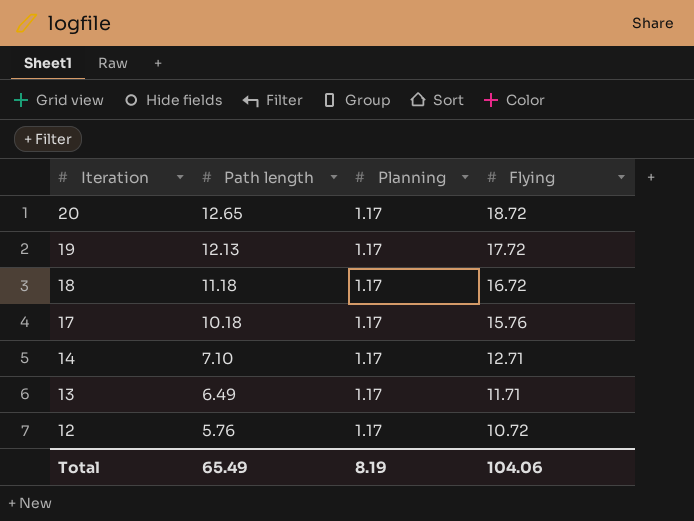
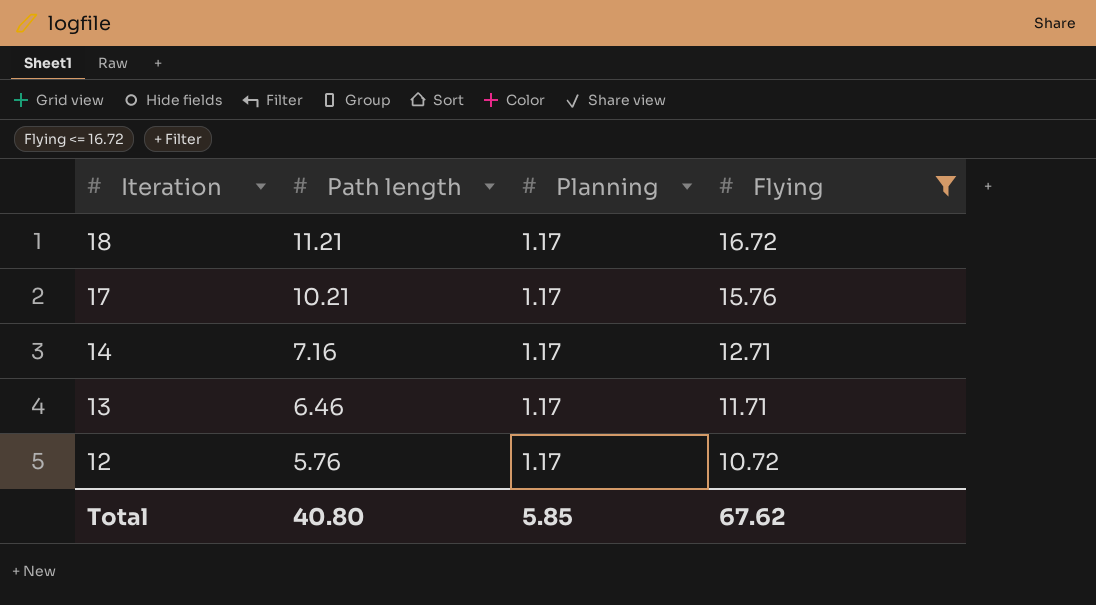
filter: none -> Flying <= 16.72
18 | Path length: 11.18 -> 11.21
17 | Path length: 10.18 -> 10.21
14 | Path length: 7.10 -> 7.16
13 | Path length: 6.49 -> 6.46
Total | Path length: 65.49 -> 40.80
Total | Planning: 8.19 -> 5.85
Total | Flying: 104.06 -> 67.62

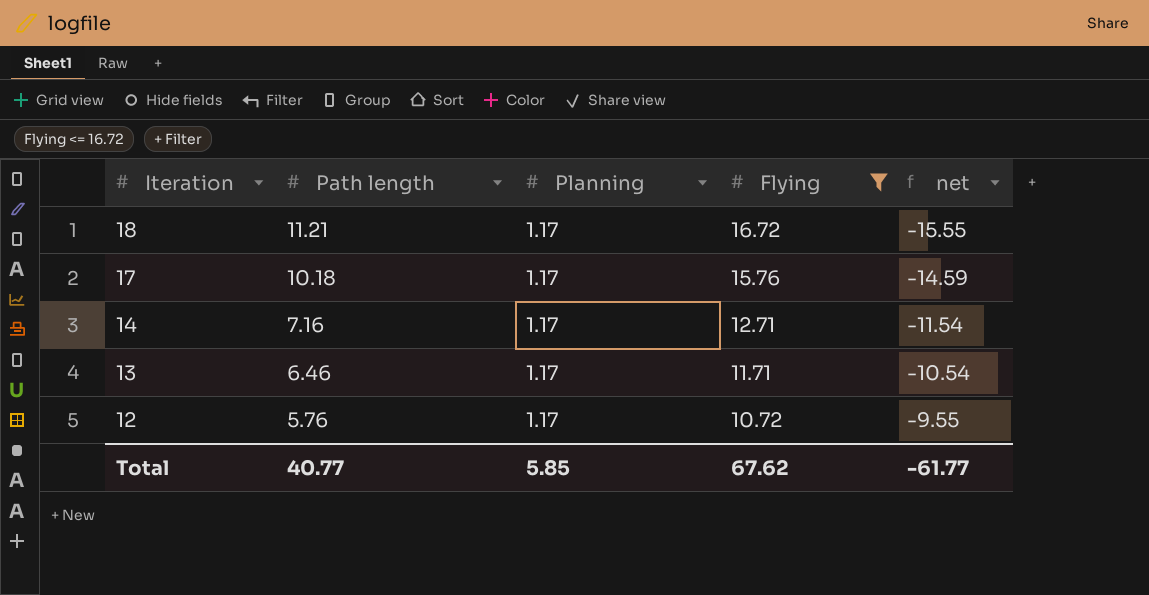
column net | formula: none -> [Planning] - [Flying]
17 | Path length: 10.21 -> 10.18
Total | Path length: 40.80 -> 40.77

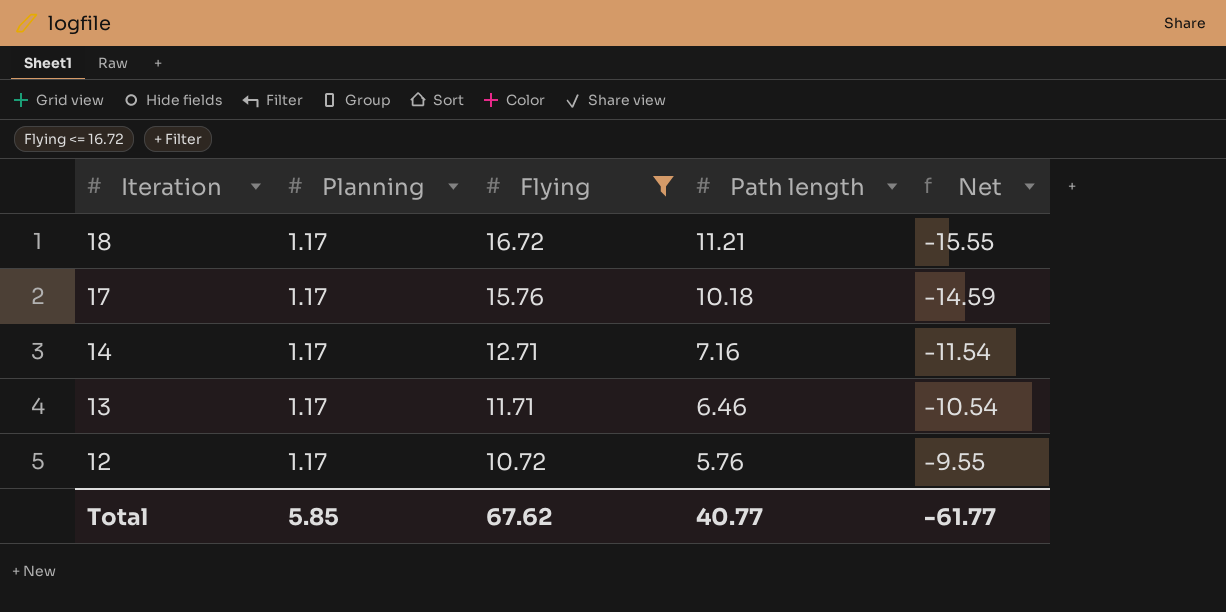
column Path length | position: 2 -> 4
column name: net -> Net

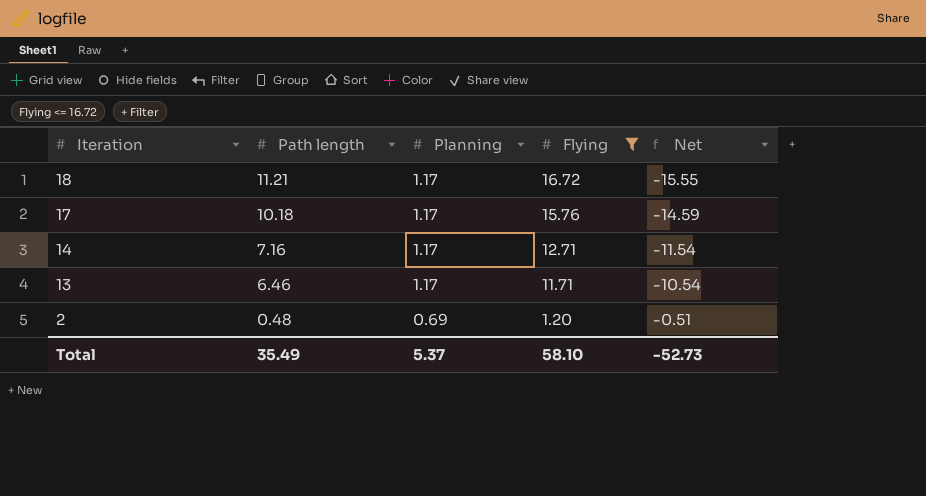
column Path length | position: 4 -> 2
row 12: 1.17 | 10.72 | 5.76 | -9.55 -> none
row 2: none -> 0.48 | 0.69 | 1.20 | -0.51
Total | Path length: 40.77 -> 35.49
Total | Planning: 5.85 -> 5.37
Total | Flying: 67.62 -> 58.10
Total | Net: -61.77 -> -52.73

